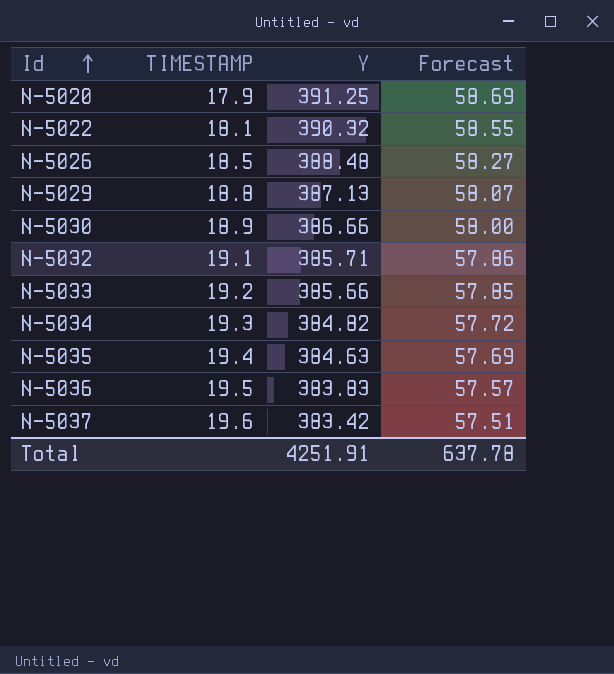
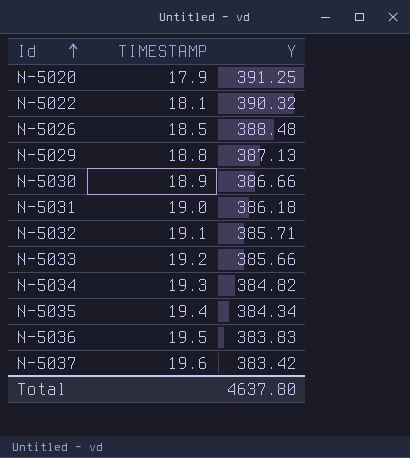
column Forecast | formula: [Y] * 0.15 -> none
row N-5031: none -> 19.0 | 386.18
N-5035 | Y: 384.63 -> 384.34
Total | Y: 4251.91 -> 4637.80

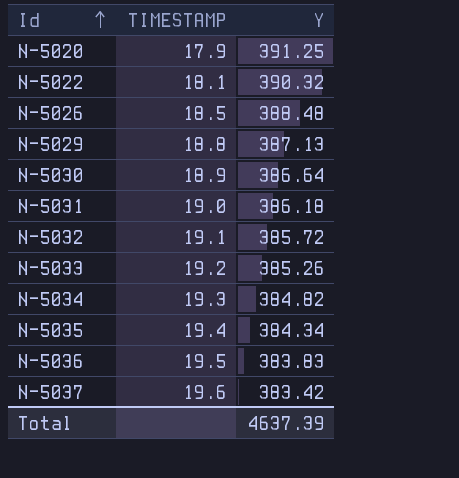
N-5030 | Y: 386.66 -> 386.64
N-5032 | Y: 385.71 -> 385.72
N-5033 | Y: 385.66 -> 385.26
Total | Y: 4637.80 -> 4637.39

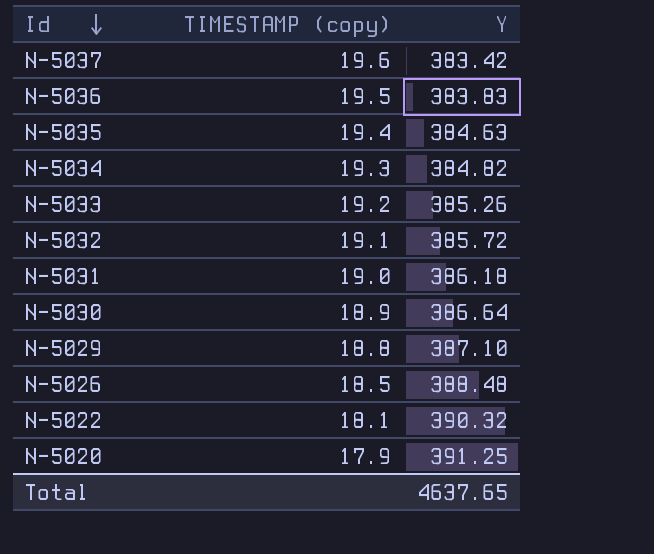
row order: Id ascending -> Id descending
column name: TIMESTAMP -> TIMESTAMP (copy)
N-5035 | Y: 384.34 -> 384.63
N-5029 | Y: 387.13 -> 387.10
Total | Y: 4637.39 -> 4637.65

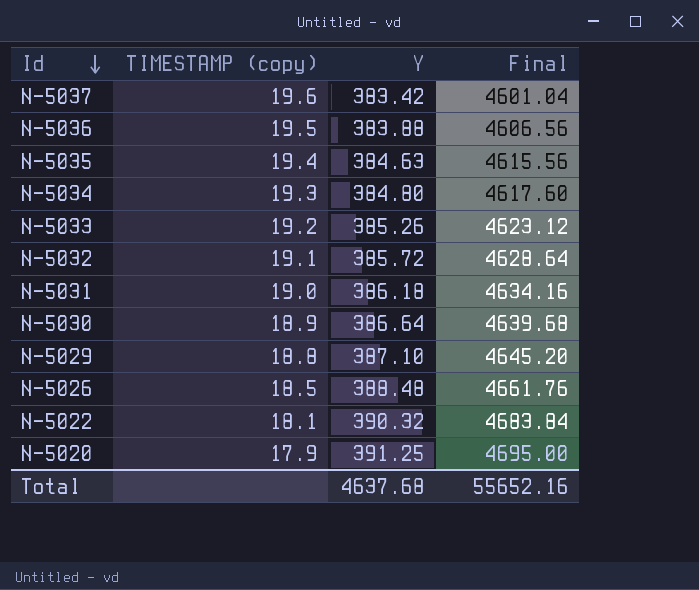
column Final | formula: none -> [Y] * 12
N-5036 | Y: 383.83 -> 383.88
N-5034 | Y: 384.82 -> 384.80
Total | Y: 4637.65 -> 4637.68

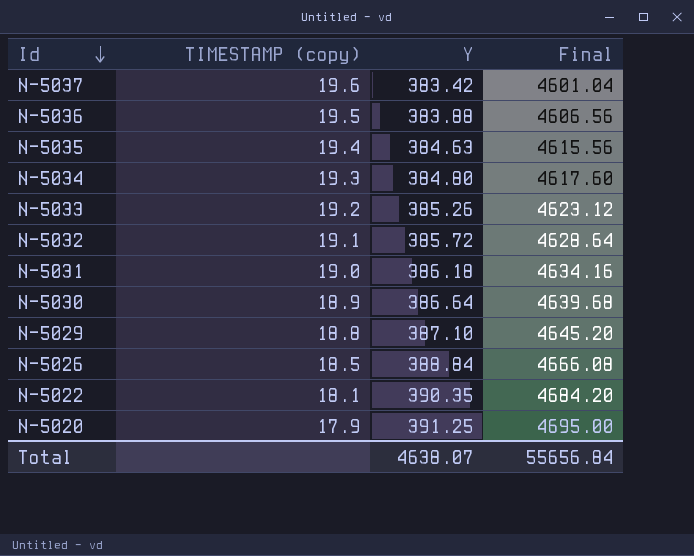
N-5026 | Y: 388.48 -> 388.84
N-5026 | Final: 4661.76 -> 4666.08
N-5022 | Y: 390.32 -> 390.35
N-5022 | Final: 4683.84 -> 4684.20
Total | Y: 4637.68 -> 4638.07
Total | Final: 55652.16 -> 55656.84

